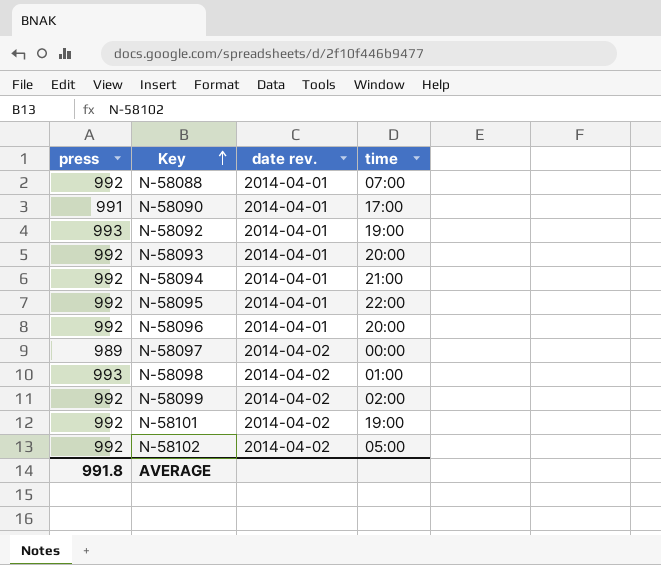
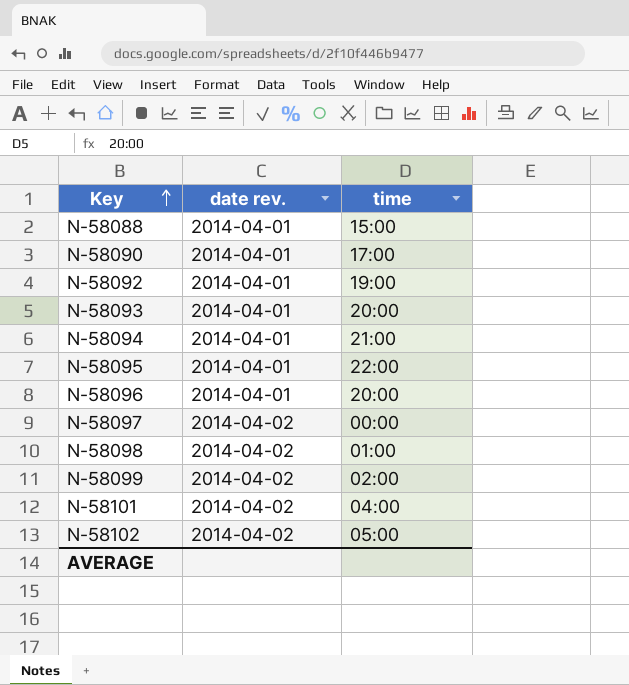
column press | position: 1 -> none
N-58088 | time: 07:00 -> 15:00
N-58101 | time: 19:00 -> 04:00

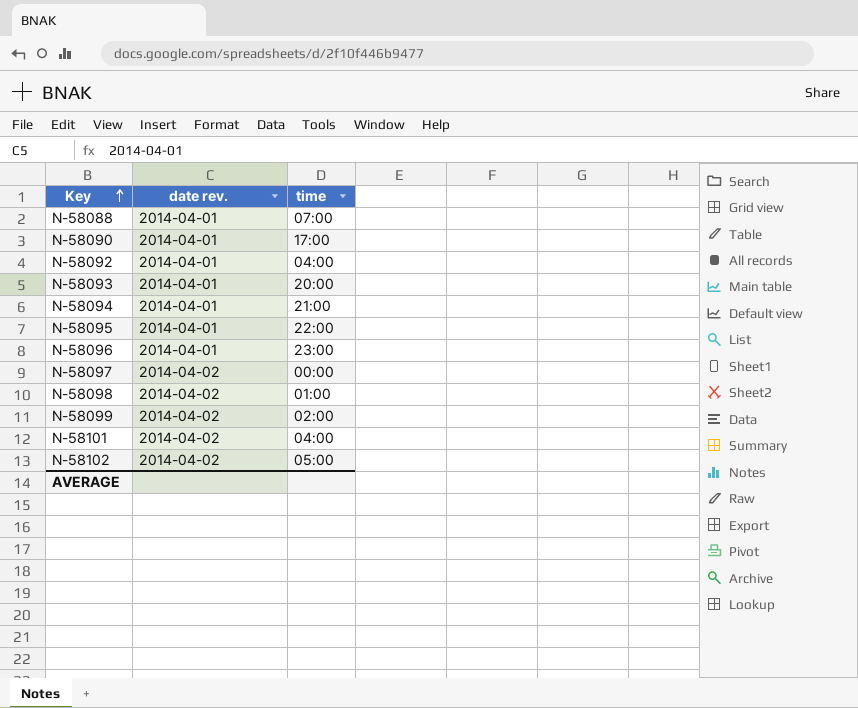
N-58088 | time: 15:00 -> 07:00
N-58092 | time: 19:00 -> 04:00
N-58096 | time: 20:00 -> 23:00

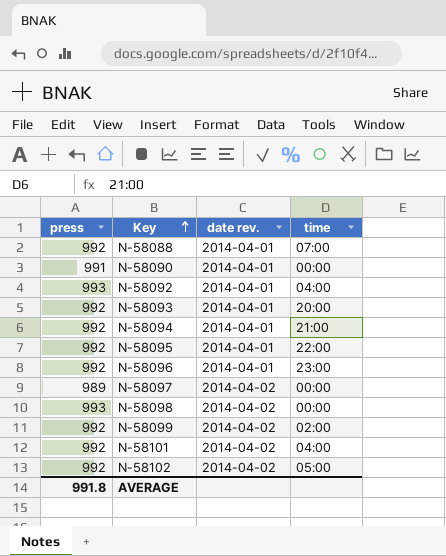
column press | position: none -> 1
N-58090 | time: 17:00 -> 00:00
N-58098 | time: 01:00 -> 00:00

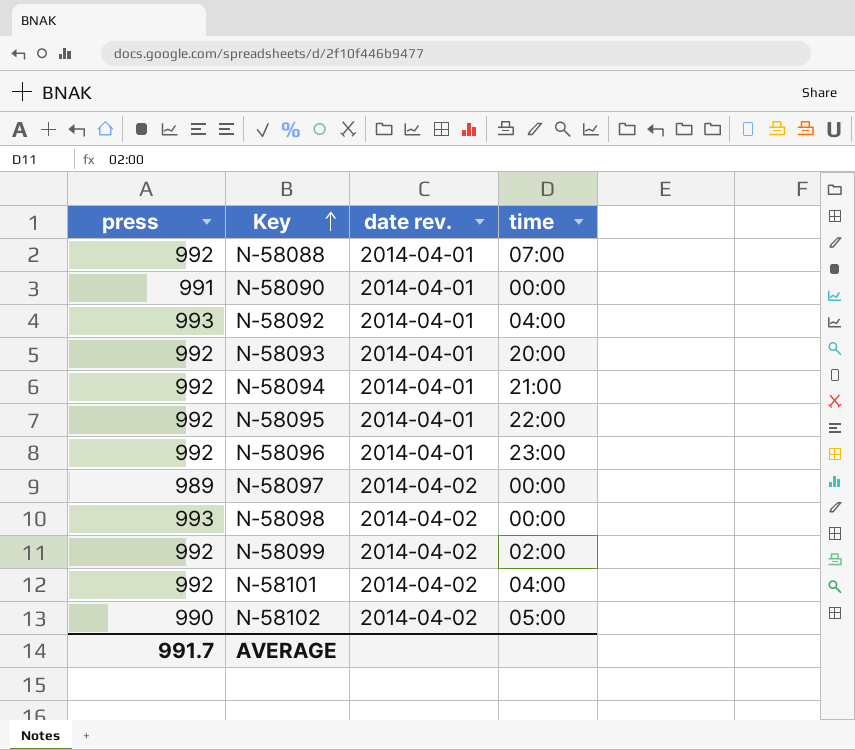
N-58102 | press: 992 -> 990
AVERAGE | press: 991.8 -> 991.7

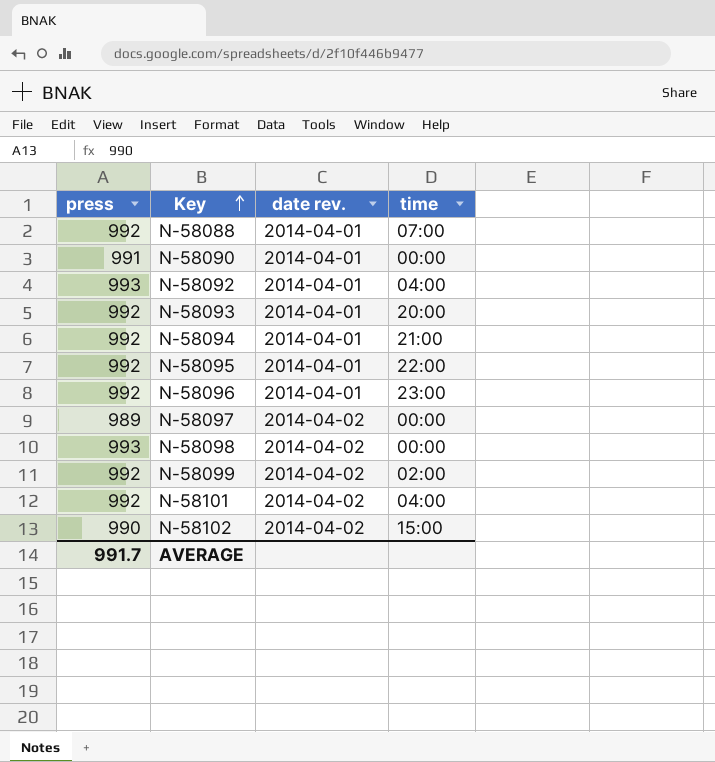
N-58102 | time: 05:00 -> 15:00

